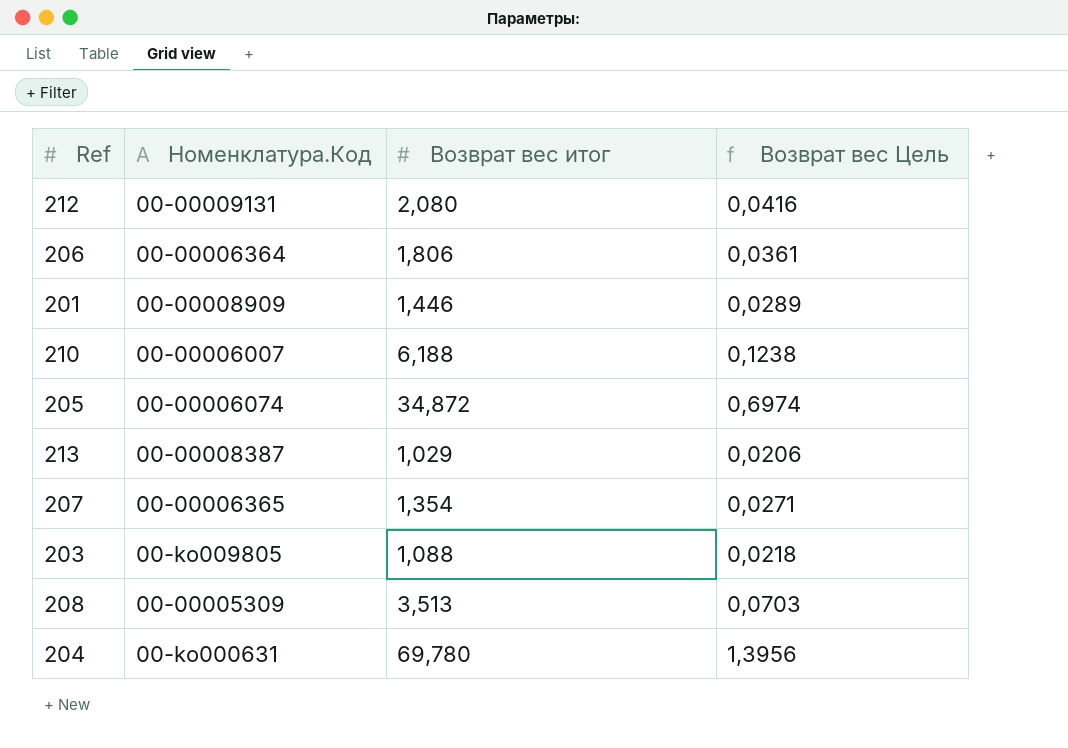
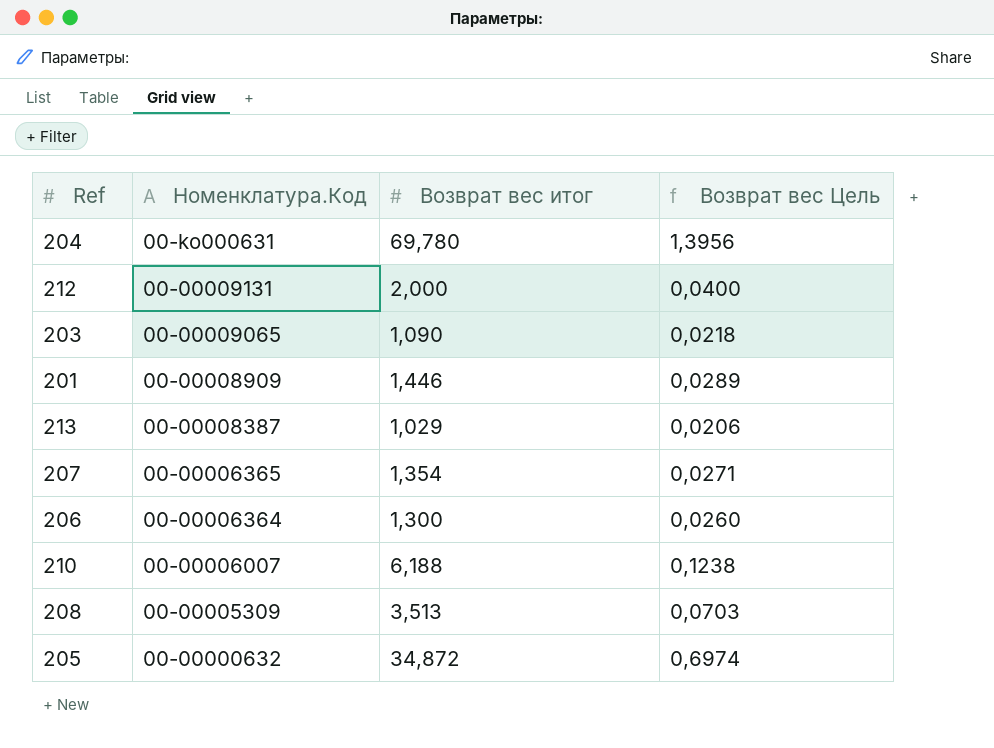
row order: none -> Номенклатура.Код descending
212 | Возврат вес итог: 2,080 -> 2,000
212 | Возврат вес Цель: 0,0416 -> 0,0400
203 | Номенклатура.Код: 00-ko009805 -> 00-00009065
203 | Возврат вес итог: 1,088 -> 1,090
206 | Возврат вес итог: 1,806 -> 1,300
206 | Возврат вес Цель: 0,0361 -> 0,0260
205 | Номенклатура.Код: 00-00006074 -> 00-00000632

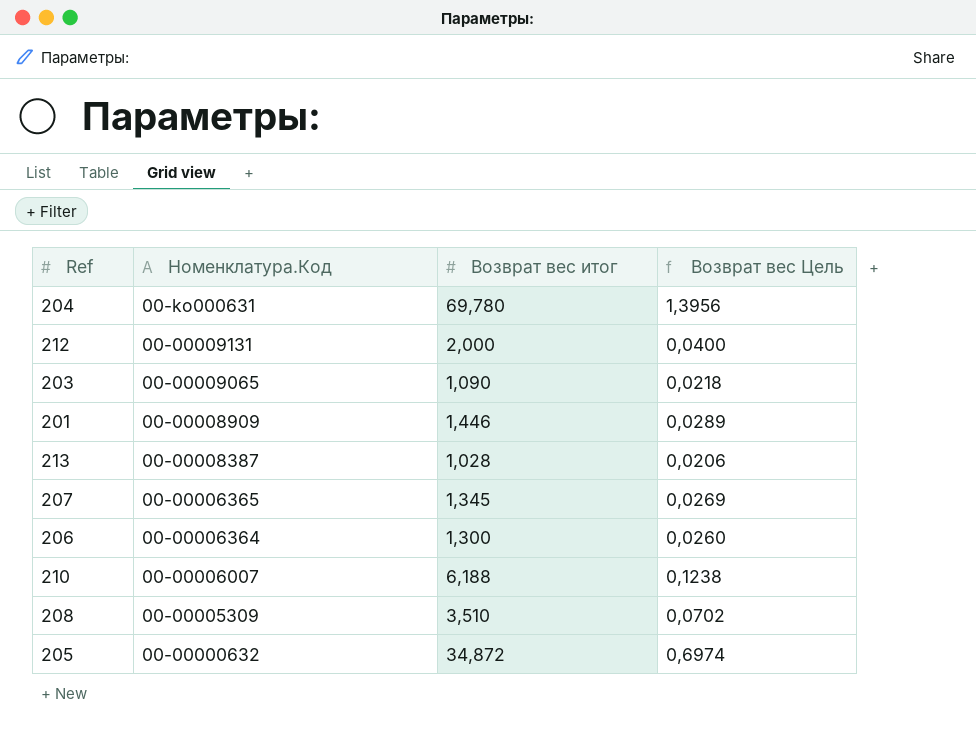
213 | Возврат вес итог: 1,029 -> 1,028
207 | Возврат вес итог: 1,354 -> 1,345
207 | Возврат вес Цель: 0,0271 -> 0,0269
208 | Возврат вес итог: 3,513 -> 3,510
208 | Возврат вес Цель: 0,0703 -> 0,0702

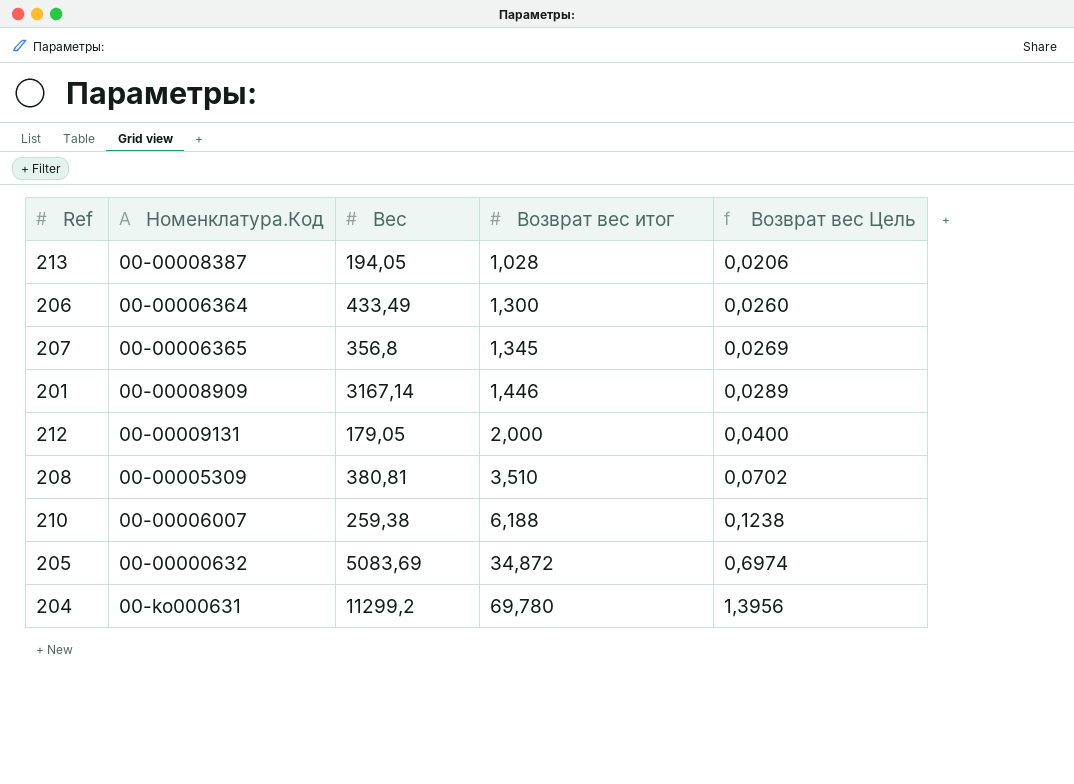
row order: Номенклатура.Код descending -> Возврат вес итог ascending
column Вес | position: none -> 3
row 203: 00-00009065 | 1,090 | 0,0218 -> none

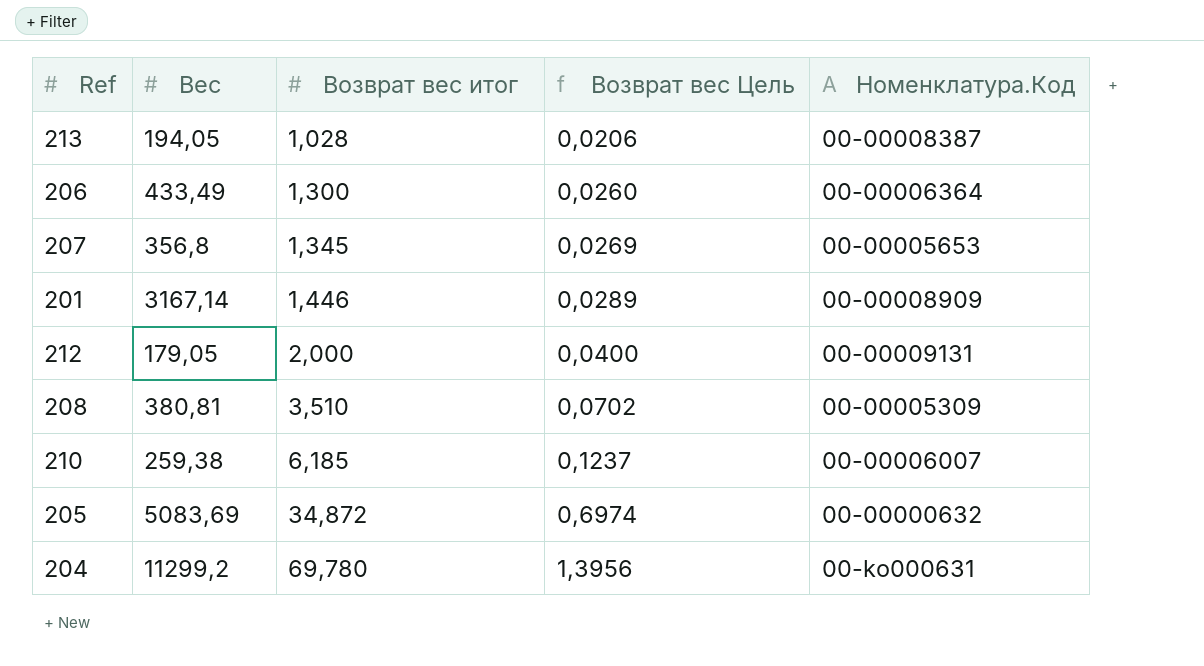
column Номенклатура.Код | position: 2 -> 5
207 | Номенклатура.Код: 00-00006365 -> 00-00005653
210 | Возврат вес итог: 6,188 -> 6,185
210 | Возврат вес Цель: 0,1238 -> 0,1237

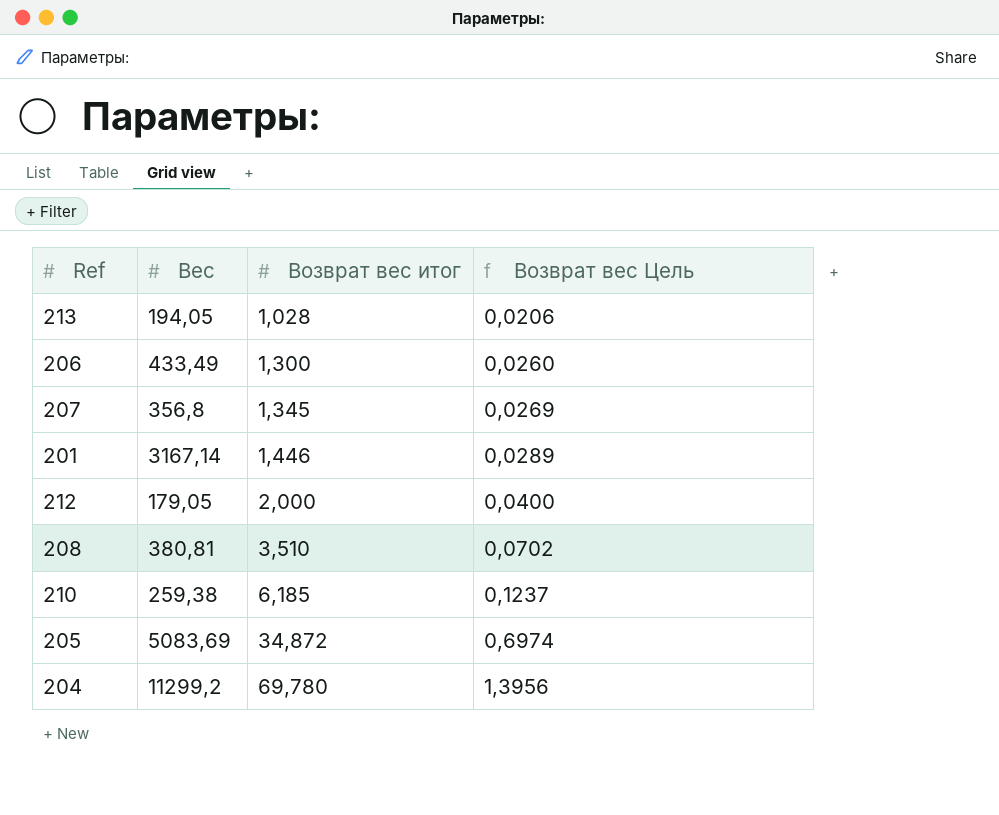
column Номенклатура.Код | position: 5 -> none

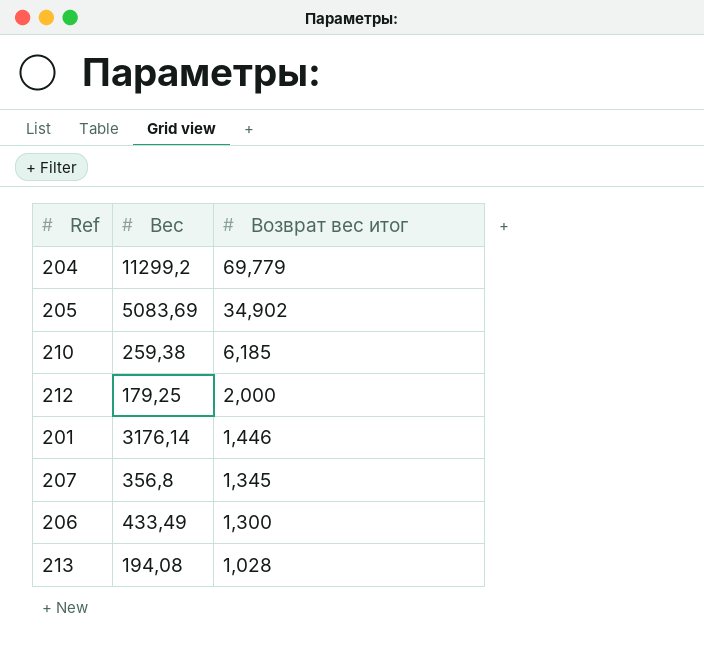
row order: Возврат вес итог ascending -> Возврат вес итог descending
column Возврат вес Цель | formula: [Возврат вес итог] * 0,02 -> none
row 208: 380,81 | 3,510 | 0,0702 -> none
204 | Возврат вес итог: 69,780 -> 69,779
205 | Возврат вес итог: 34,872 -> 34,902
212 | Вес: 179,05 -> 179,25
201 | Вес: 3167,14 -> 3176,14
213 | Вес: 194,05 -> 194,08

